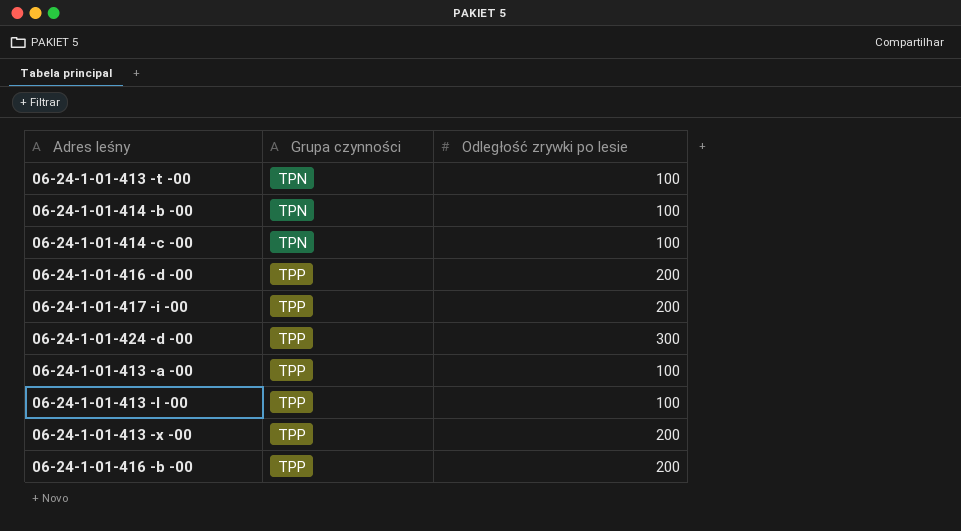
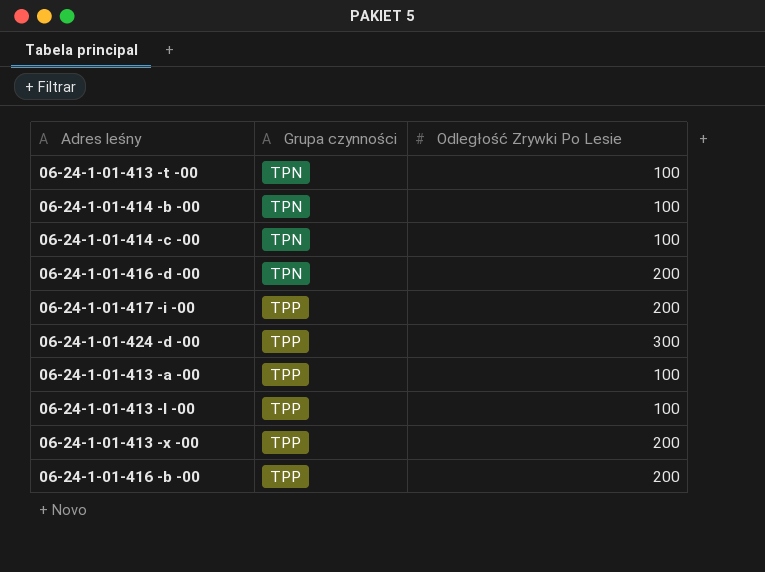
column name: Odległość zrywki po lesie -> Odległość Zrywki Po Lesie
06-24-1-01-416 -d -00 | Grupa czynności: TPP -> TPN

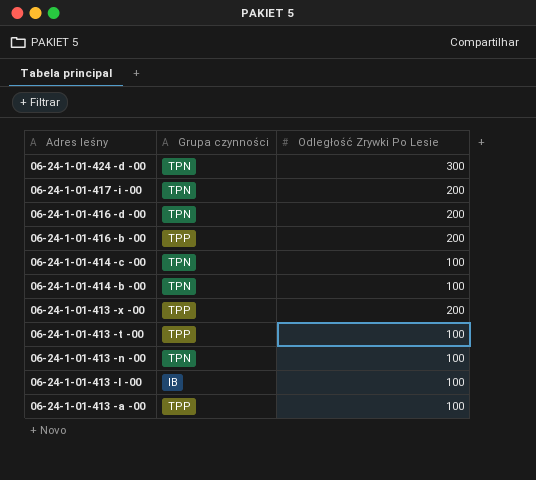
row order: Grupa czynności ascending -> Adres leśny descending
06-24-1-01-424 -d -00 | Grupa czynności: TPP -> TPN
06-24-1-01-417 -i -00 | Grupa czynności: TPP -> TPN
06-24-1-01-413 -t -00 | Grupa czynności: TPN -> TPP
row 06-24-1-01-413 -n -00: none -> TPN | 100
06-24-1-01-413 -l -00 | Grupa czynności: TPP -> IB

